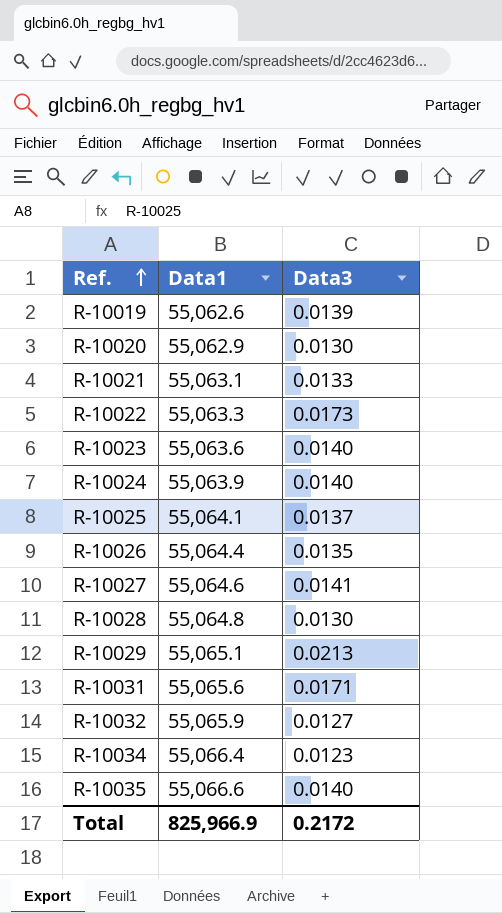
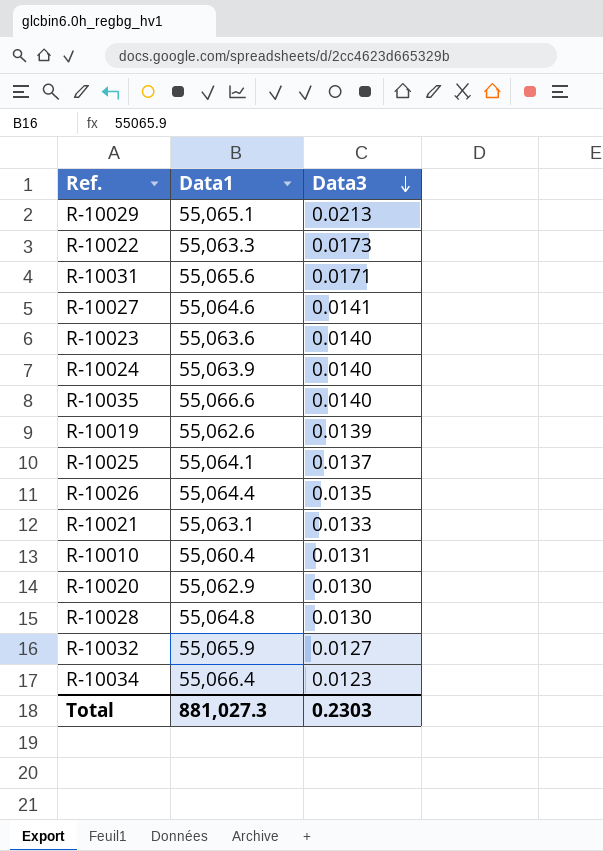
row order: Ref. ascending -> Data3 descending
row R-10010: none -> 55,060.4 | 0.0131
Total | Data1: 825,966.9 -> 881,027.3
Total | Data3: 0.2172 -> 0.2303

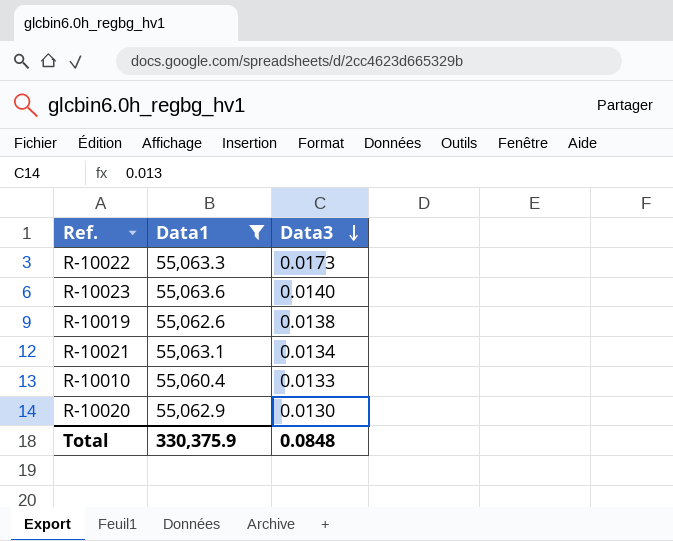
filter: none -> Data1 <= 55,063.6
R-10019 | Data3: 0.0139 -> 0.0138
R-10021 | Data3: 0.0133 -> 0.0134
R-10010 | Data3: 0.0131 -> 0.0133
Total | Data1: 881,027.3 -> 330,375.9
Total | Data3: 0.2303 -> 0.0848

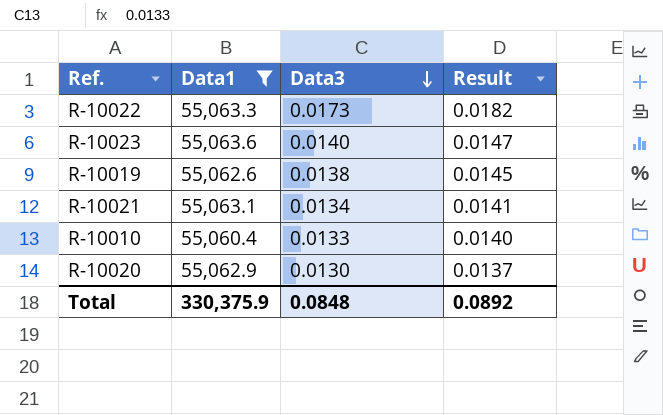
column Result | formula: none -> [Data3] * 1.05

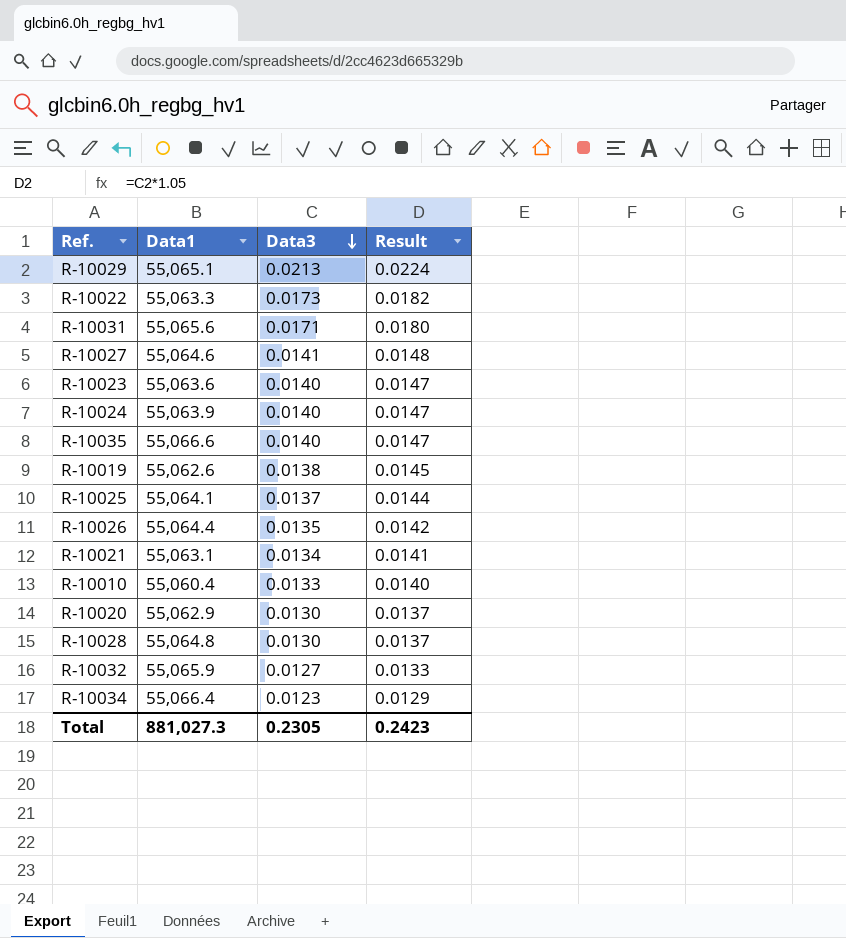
filter: Data1 <= 55,063.6 -> none
Total | Data1: 330,375.9 -> 881,027.3
Total | Data3: 0.0848 -> 0.2305
Total | Result: 0.0892 -> 0.2423

